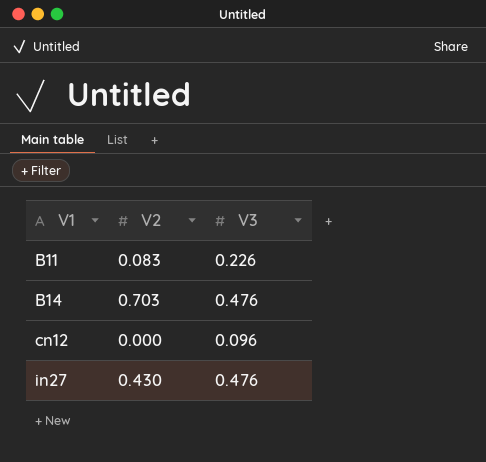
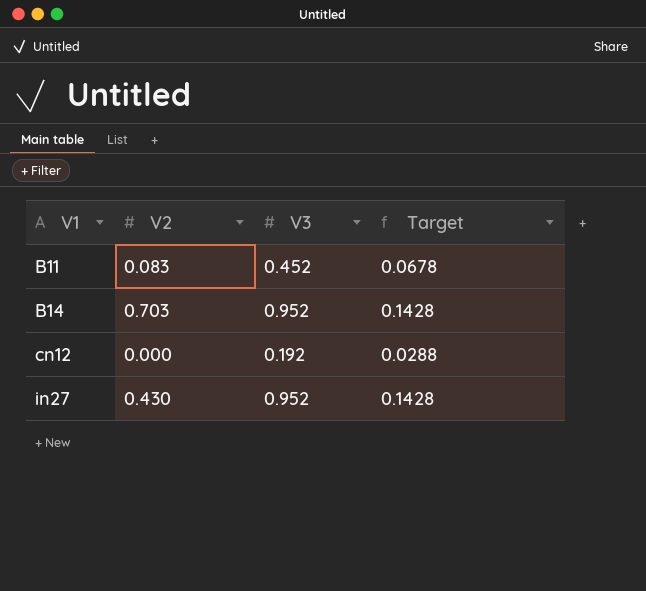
column Target | formula: none -> [V3] * 0.15
B11 | V3: 0.226 -> 0.452
B14 | V3: 0.476 -> 0.952
cn12 | V3: 0.096 -> 0.192
in27 | V3: 0.476 -> 0.952

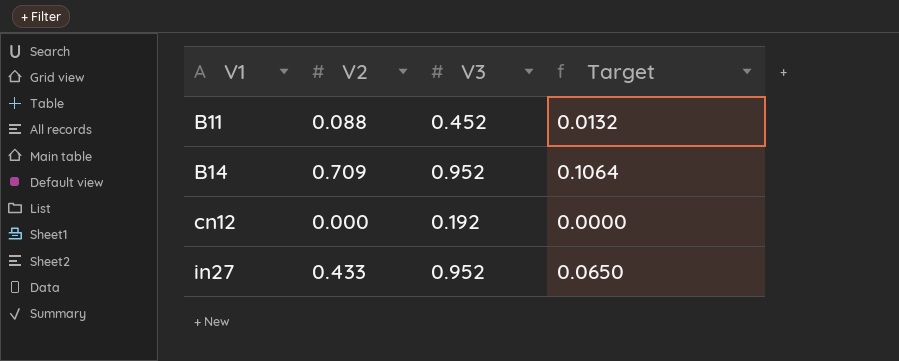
column Target | formula: [V3] * 0.15 -> [V2] * 0.15
B11 | V2: 0.083 -> 0.088
B14 | V2: 0.703 -> 0.709
in27 | V2: 0.430 -> 0.433

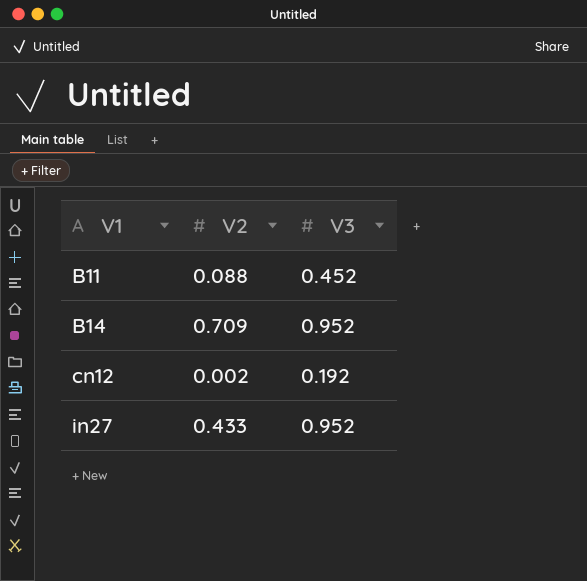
column Target | formula: [V2] * 0.15 -> none
cn12 | V2: 0.000 -> 0.002

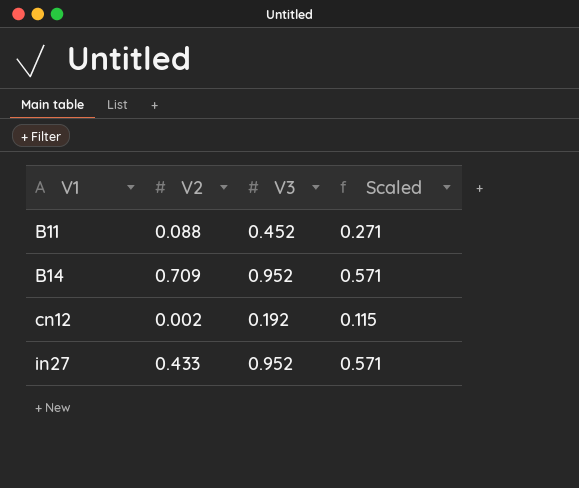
column Scaled | formula: none -> [V3] * 0.6

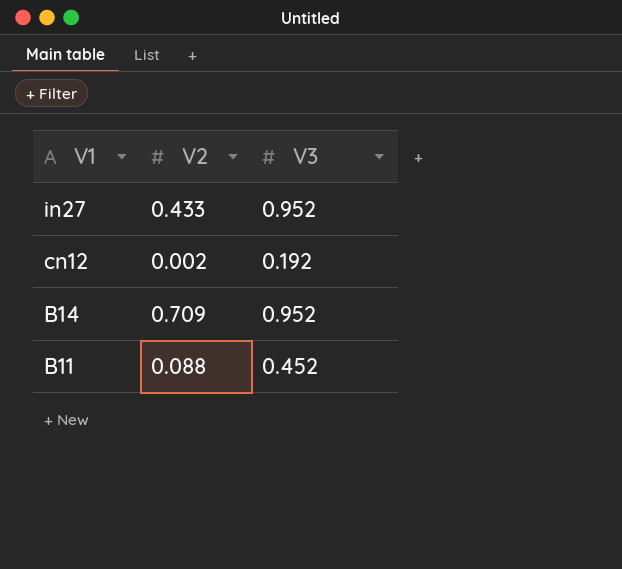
row order: V1 ascending -> V1 descending
column Scaled | formula: [V3] * 0.6 -> none

